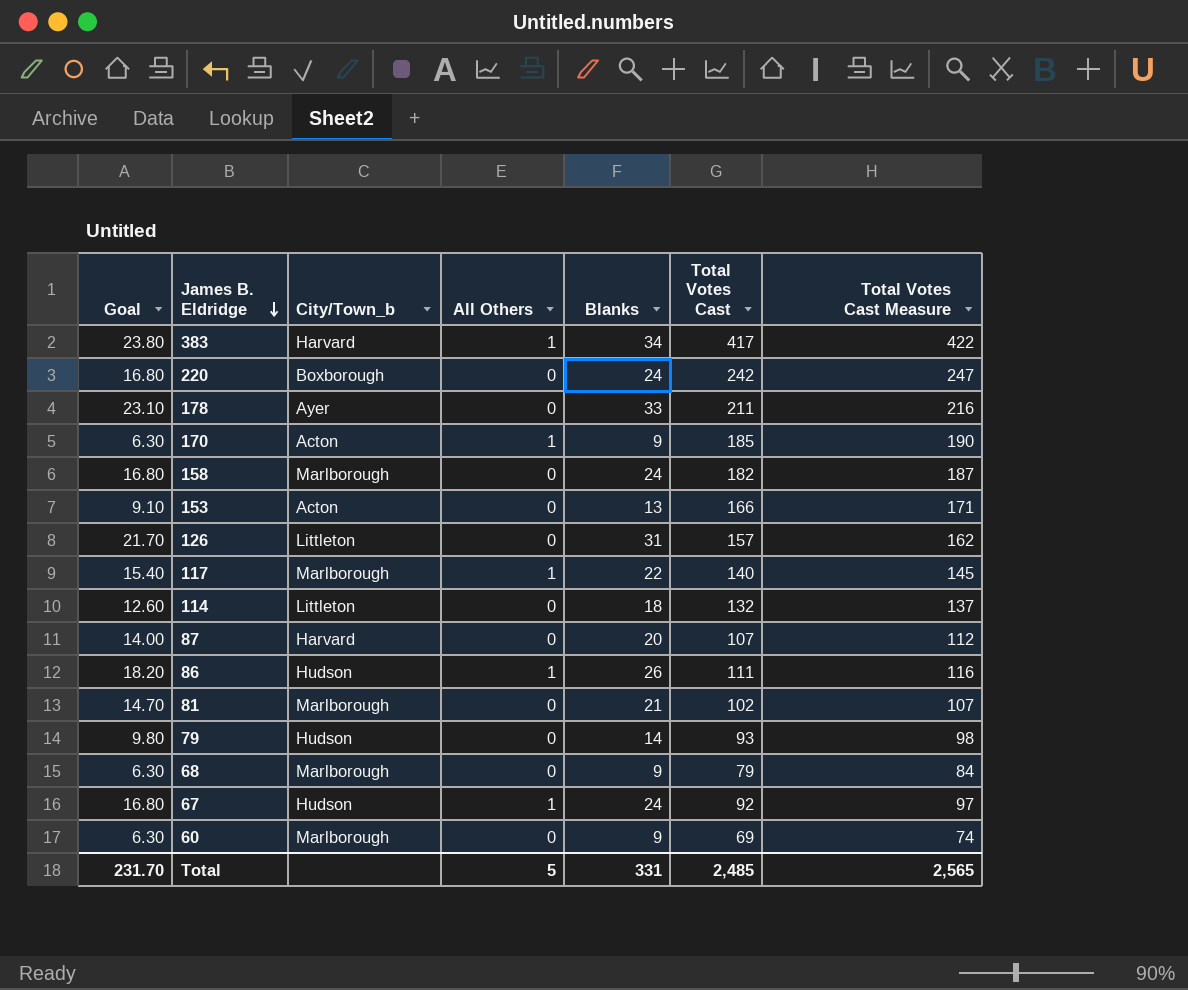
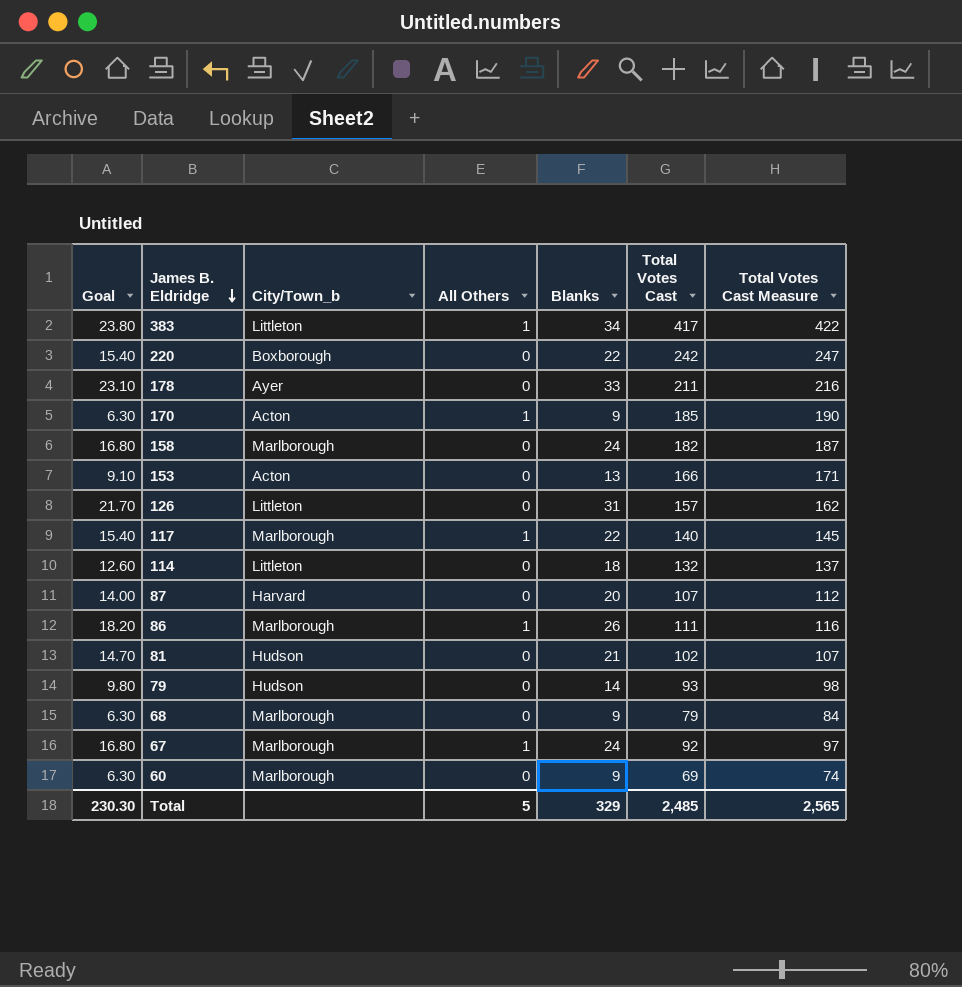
383 | City/Town_b: Harvard -> Littleton
220 | Goal: 16.80 -> 15.40
220 | Blanks: 24 -> 22
86 | City/Town_b: Hudson -> Marlborough
81 | City/Town_b: Marlborough -> Hudson
67 | City/Town_b: Hudson -> Marlborough
Total | Goal: 231.70 -> 230.30
Total | Blanks: 331 -> 329

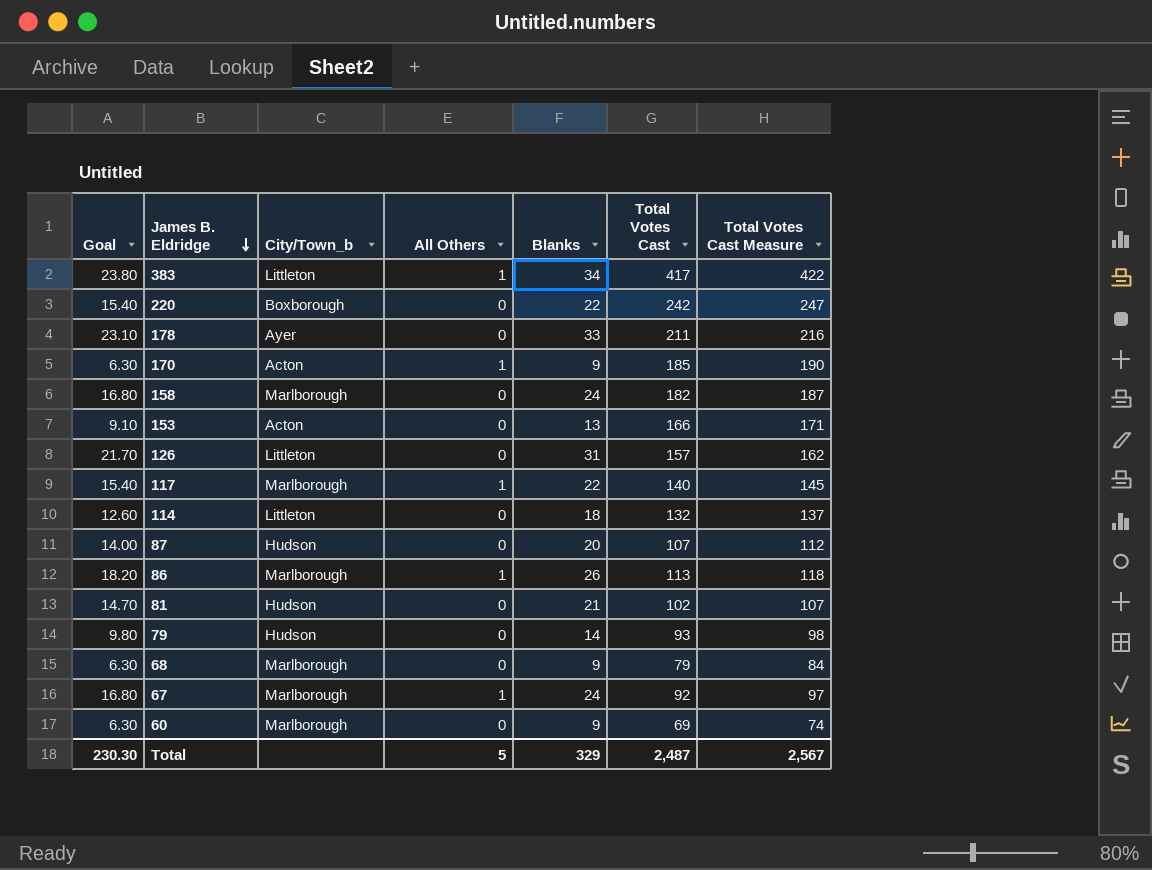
87 | City/Town_b: Harvard -> Hudson
86 | Total Votes Cast: 111 -> 113
86 | Total Votes Cast Measure: 116 -> 118
Total | Total Votes Cast: 2,485 -> 2,487
Total | Total Votes Cast Measure: 2,565 -> 2,567

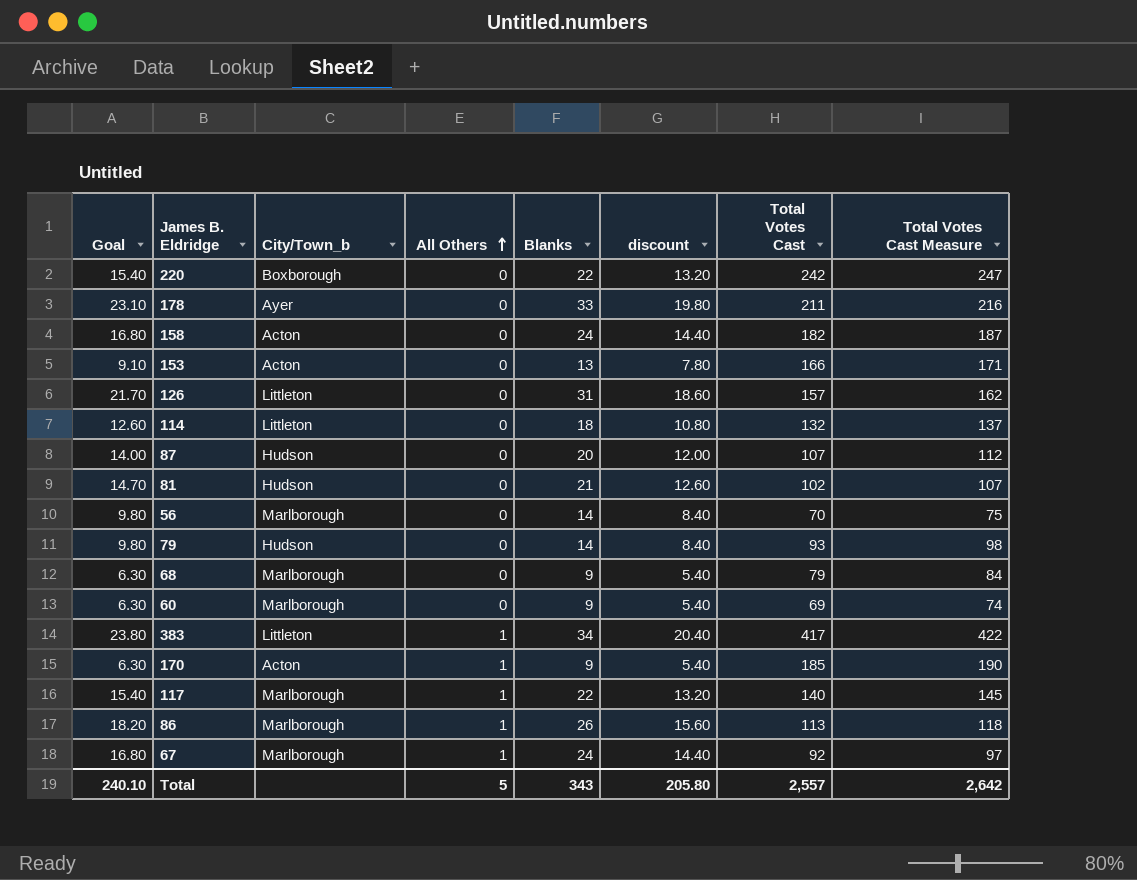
row order: James B. Eldridge descending -> All Others ascending
column discount | formula: none -> [Blanks] * 0.6
158 | City/Town_b: Marlborough -> Acton
row 56: none -> 9.80 | Marlborough | 0 | 14 | 8.40 | 70 | 75
Total | Goal: 230.30 -> 240.10
Total | Blanks: 329 -> 343
Total | Total Votes Cast: 2,487 -> 2,557
Total | Total Votes Cast Measure: 2,567 -> 2,642

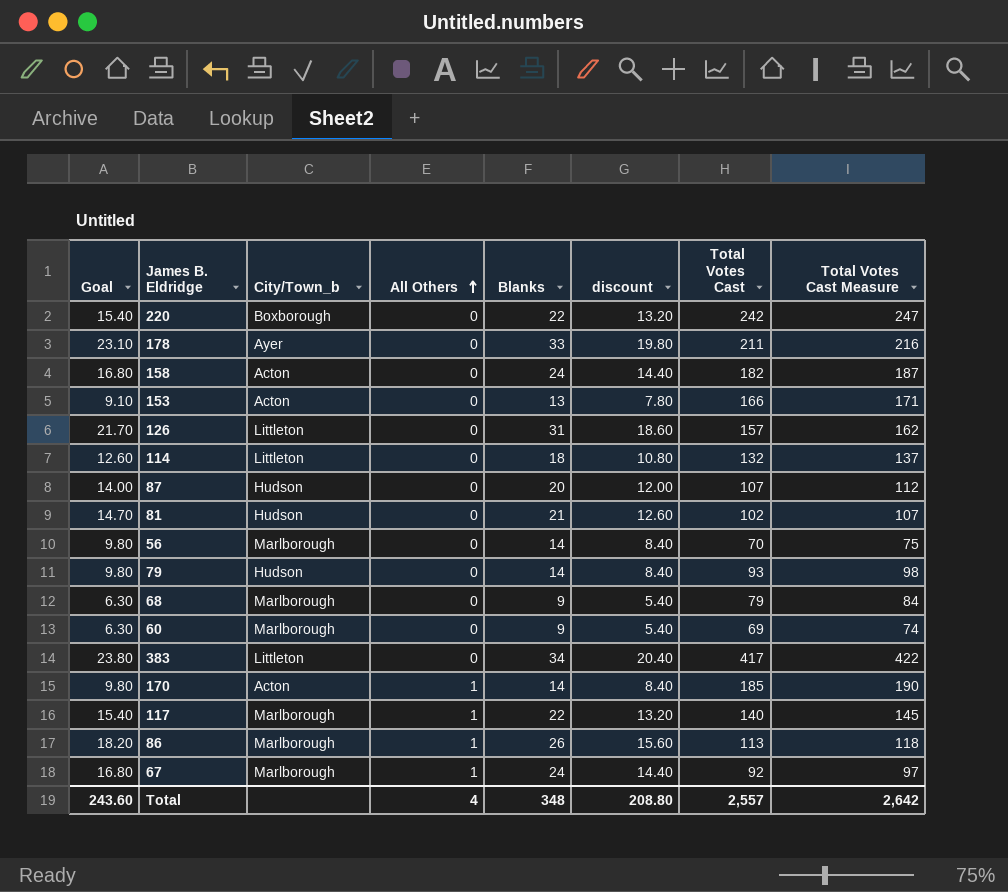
383 | All Others: 1 -> 0
170 | Goal: 6.30 -> 9.80
170 | Blanks: 9 -> 14
170 | discount: 5.40 -> 8.40
Total | Goal: 240.10 -> 243.60
Total | All Others: 5 -> 4
Total | Blanks: 343 -> 348
Total | discount: 205.80 -> 208.80

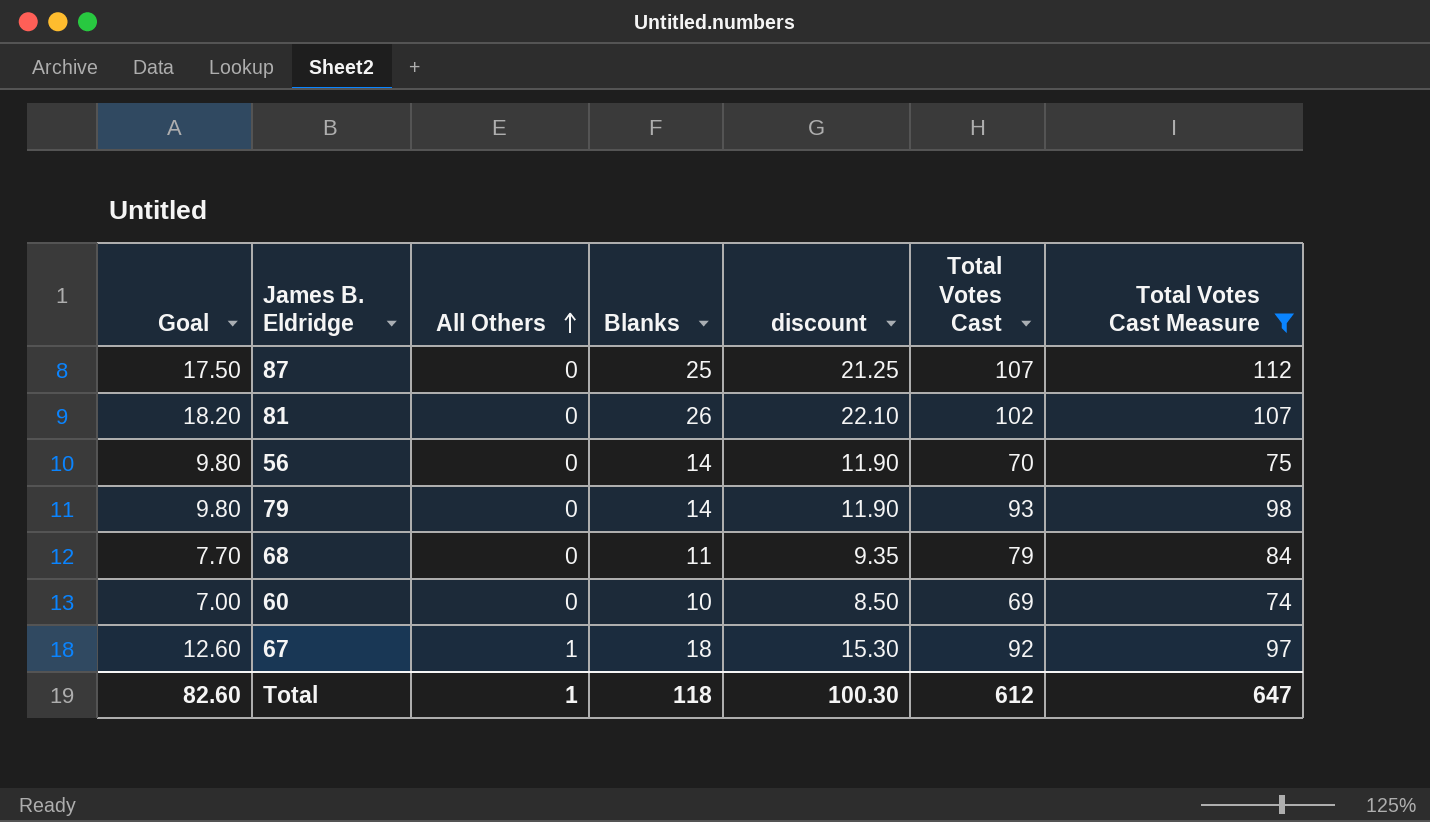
filter: none -> Total Votes Cast Measure <= 112
column City/Town_b | position: 3 -> none
column discount | formula: [Blanks] * 0.6 -> [Blanks] * 0.85
87 | Goal: 14.00 -> 17.50
87 | Blanks: 20 -> 25
81 | Goal: 14.70 -> 18.20
81 | Blanks: 21 -> 26
68 | Goal: 6.30 -> 7.70
68 | Blanks: 9 -> 11
60 | Goal: 6.30 -> 7.00
60 | Blanks: 9 -> 10
67 | Goal: 16.80 -> 12.60
67 | Blanks: 24 -> 18
Total | Goal: 243.60 -> 82.60
Total | All Others: 4 -> 1
Total | Blanks: 348 -> 118
Total | discount: 208.80 -> 100.30
Total | Total Votes Cast: 2,557 -> 612
Total | Total Votes Cast Measure: 2,642 -> 647

